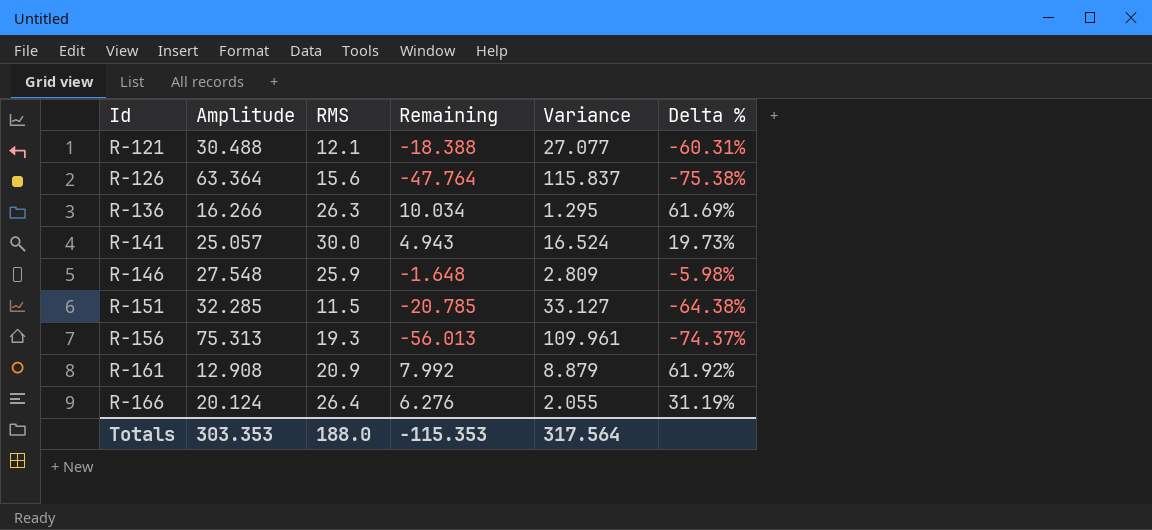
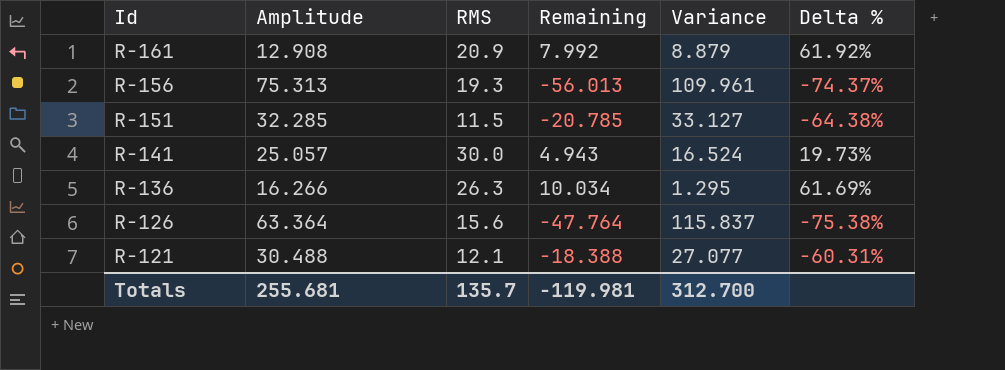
row order: Id ascending -> Id descending
row R-146: 27.548 | 25.9 | -1.648 | 2.809 | -5.98% -> none
row R-166: 20.124 | 26.4 | 6.276 | 2.055 | 31.19% -> none
Totals | Amplitude: 303.353 -> 255.681
Totals | RMS: 188.0 -> 135.7
Totals | Remaining: -115.353 -> -119.981
Totals | Variance: 317.564 -> 312.700

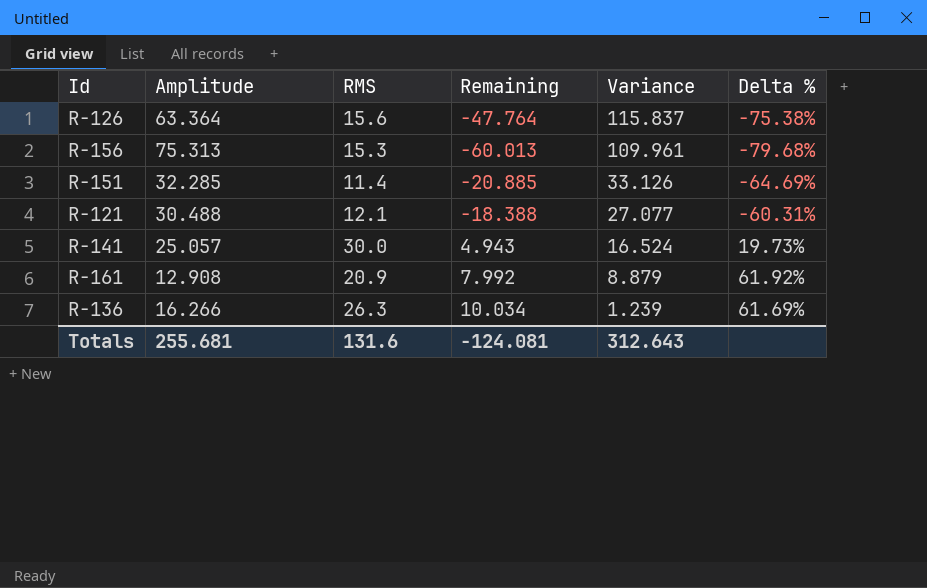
row order: Id descending -> Variance descending
R-156 | RMS: 19.3 -> 15.3
R-156 | Remaining: -56.013 -> -60.013
R-156 | Delta %: -74.37% -> -79.68%
R-151 | RMS: 11.5 -> 11.4
R-151 | Remaining: -20.785 -> -20.885
R-151 | Variance: 33.127 -> 33.126
R-151 | Delta %: -64.38% -> -64.69%
R-136 | Variance: 1.295 -> 1.239
Totals | RMS: 135.7 -> 131.6
Totals | Remaining: -119.981 -> -124.081
Totals | Variance: 312.700 -> 312.643

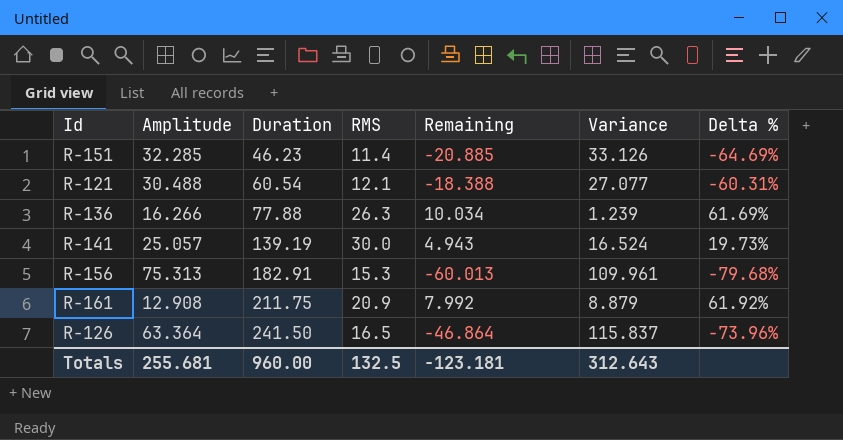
row order: Variance descending -> Duration ascending
column Duration | position: none -> 3
R-126 | RMS: 15.6 -> 16.5
R-126 | Remaining: -47.764 -> -46.864
R-126 | Delta %: -75.38% -> -73.96%
Totals | RMS: 131.6 -> 132.5
Totals | Remaining: -124.081 -> -123.181

